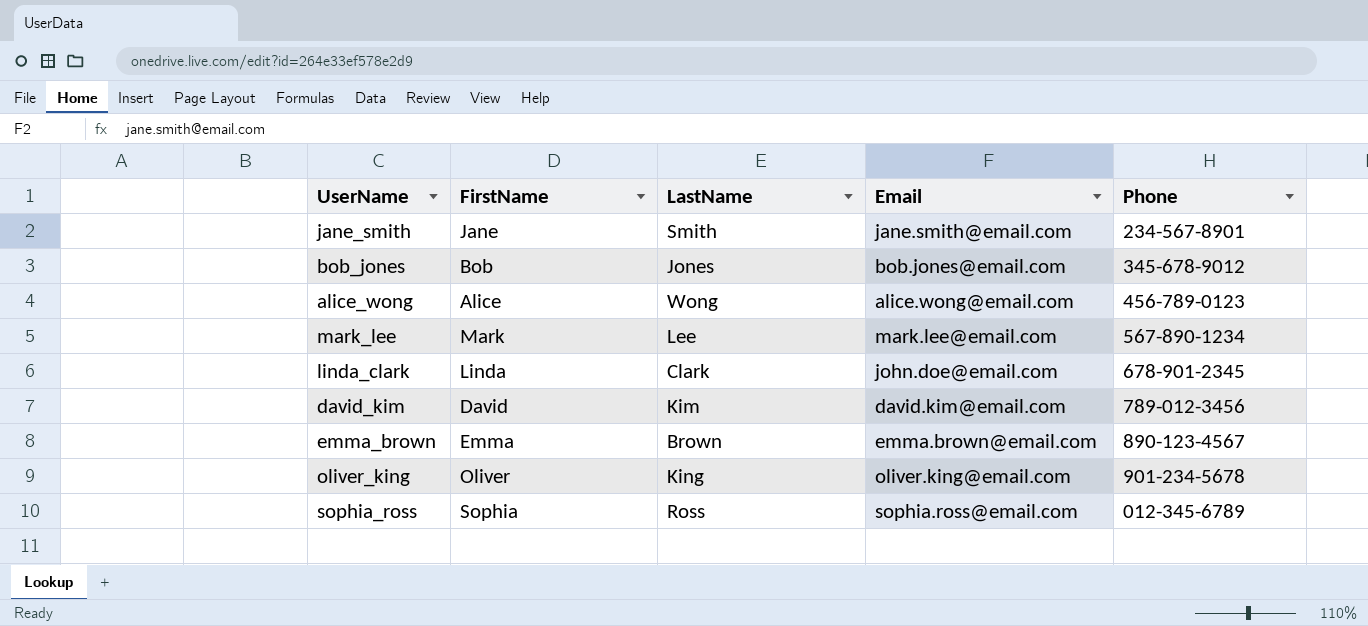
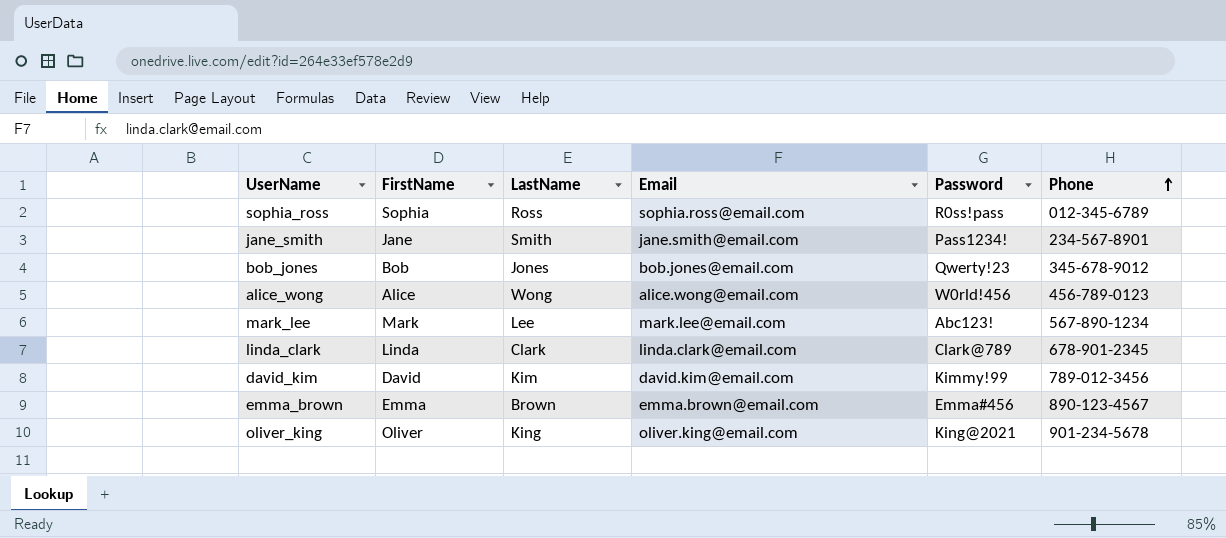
row order: none -> Phone ascending
column Password | position: none -> 5
linda_clark | Email: john.doe@email.com -> linda.clark@email.com

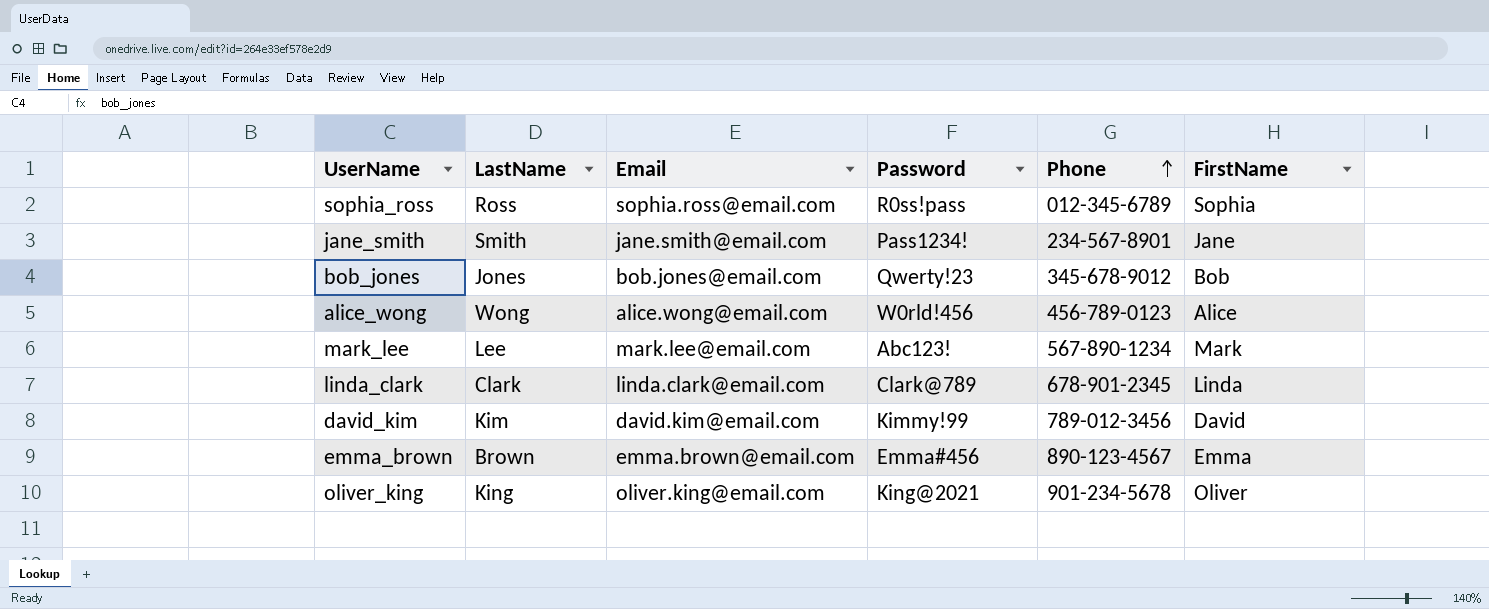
column FirstName | position: 2 -> 6

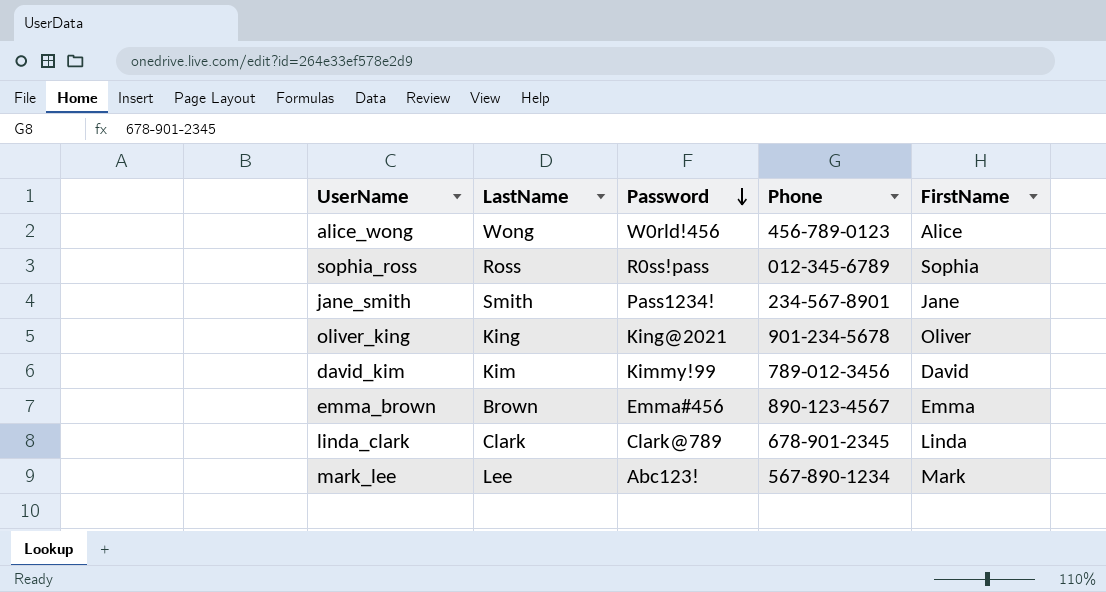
row order: Phone ascending -> Password descending
column Email | position: 3 -> none
row bob_jones: Jones | bob.jones@email.com | Qwerty!23 | 345-678-9012 | Bob -> none

